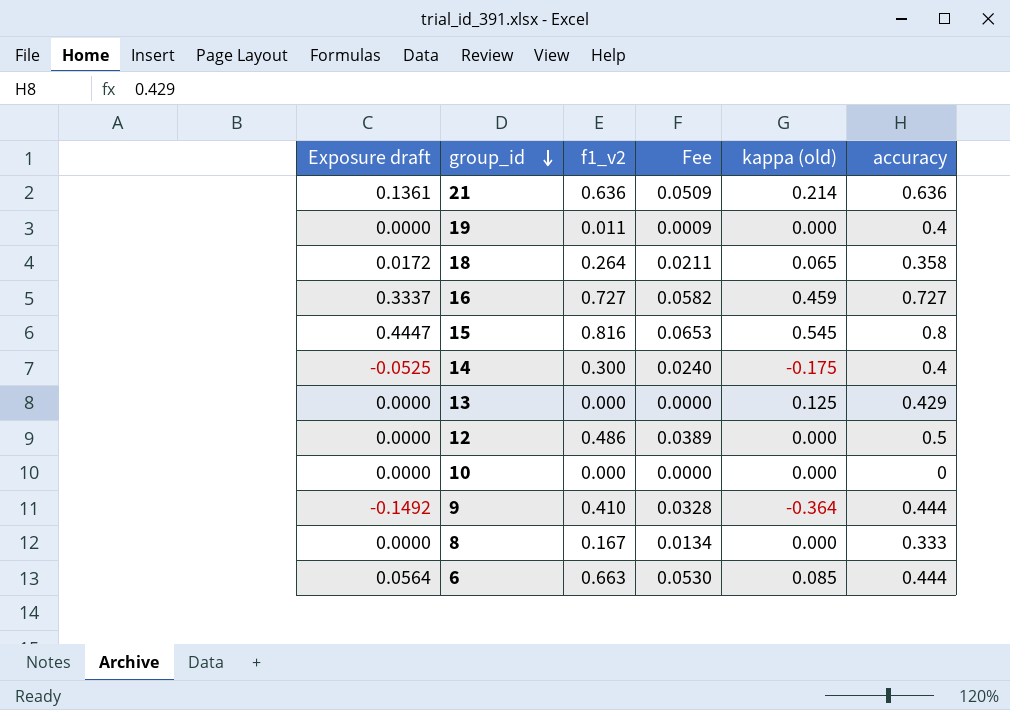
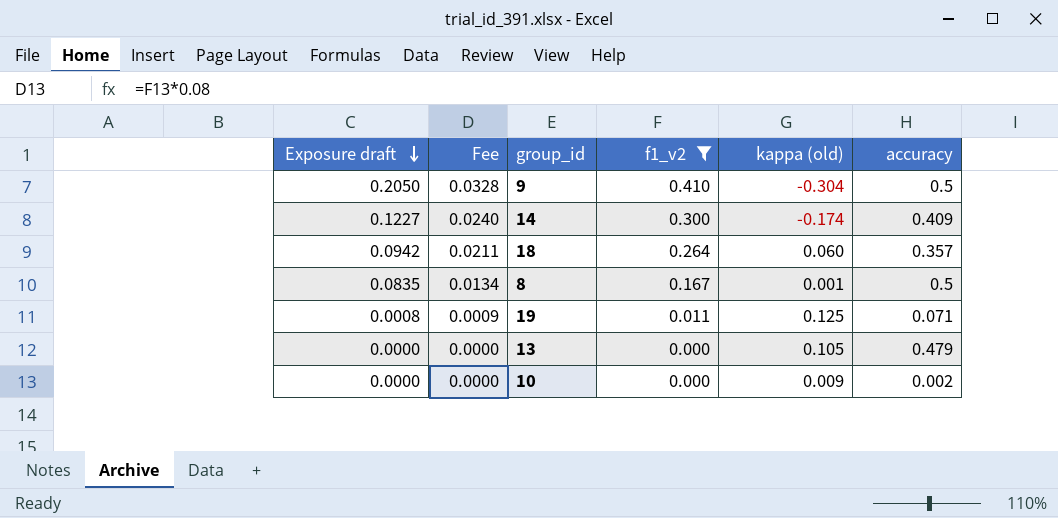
filter: none -> f1_v2 <= 0.410
row order: group_id descending -> Exposure draft descending
column Exposure draft | formula: [f1_v2] * [kappa (old)] -> [f1_v2] * [accuracy]
column Fee | position: 4 -> 2
9 | kappa (old): -0.364 -> -0.304
9 | accuracy: 0.444 -> 0.5
14 | kappa (old): -0.175 -> -0.174
14 | accuracy: 0.4 -> 0.409
18 | kappa (old): 0.065 -> 0.060
18 | accuracy: 0.358 -> 0.357
8 | kappa (old): 0.000 -> 0.001
8 | accuracy: 0.333 -> 0.5
19 | kappa (old): 0.000 -> 0.125
19 | accuracy: 0.4 -> 0.071
13 | kappa (old): 0.125 -> 0.105
13 | accuracy: 0.429 -> 0.479
10 | kappa (old): 0.000 -> 0.009
10 | accuracy: 0 -> 0.002

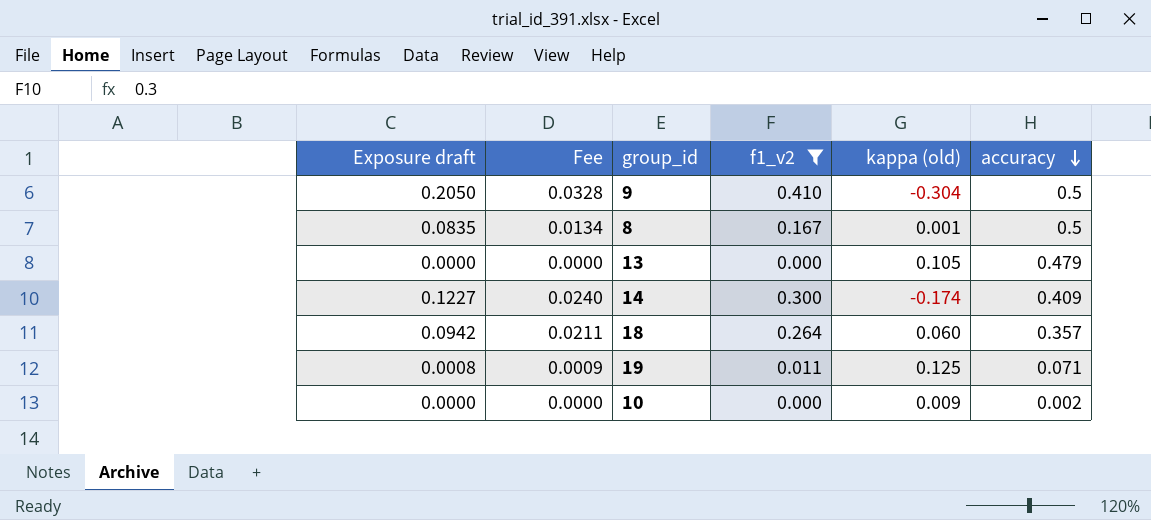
row order: Exposure draft descending -> accuracy descending

